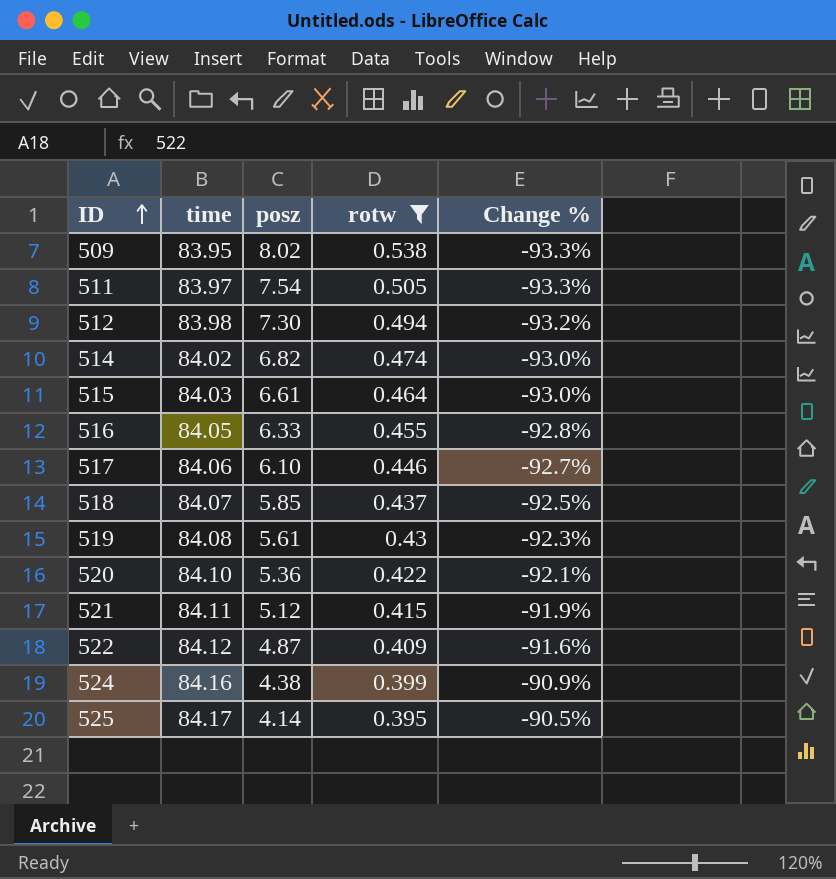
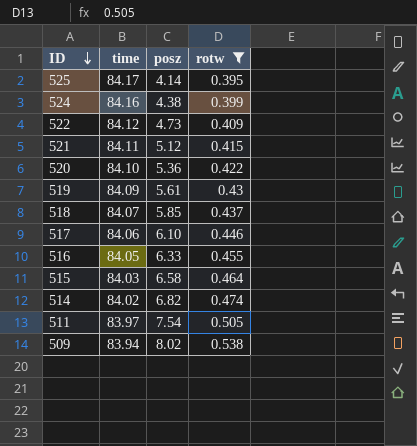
row order: ID ascending -> ID descending
column Change % | formula: ([rotw] - [posz]) / [posz] -> none
row 512: 83.98 | 7.30 | 0.494 | -93.2% -> none
522 | posz: 4.87 -> 4.73
519 | time: 84.08 -> 84.09
515 | posz: 6.61 -> 6.58
509 | time: 83.95 -> 83.94

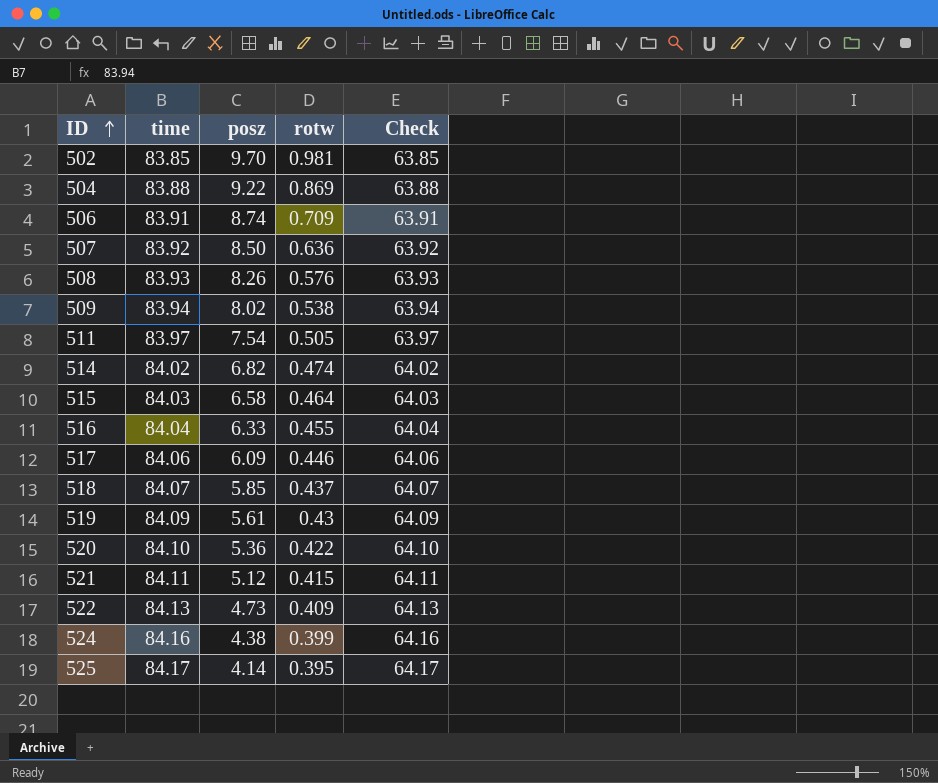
filter: rotw <= 0.538 -> none
row order: ID descending -> ID ascending
column Check | formula: none -> [time] - 20
516 | time: 84.05 -> 84.04
517 | posz: 6.10 -> 6.09
522 | time: 84.12 -> 84.13

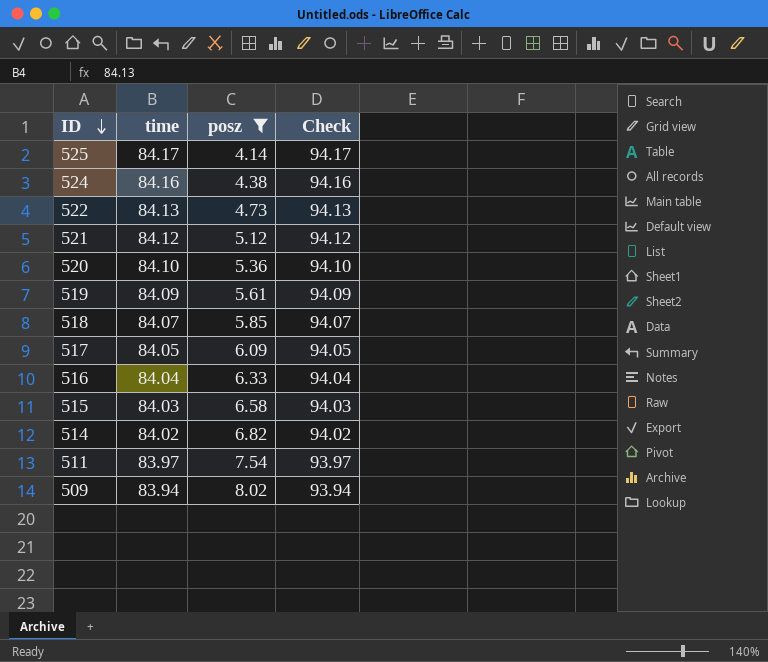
filter: none -> posz <= 8.02
row order: ID ascending -> ID descending
column rotw | position: 4 -> none
column Check | formula: [time] - 20 -> [time] + 10
521 | time: 84.11 -> 84.12
517 | time: 84.06 -> 84.05

